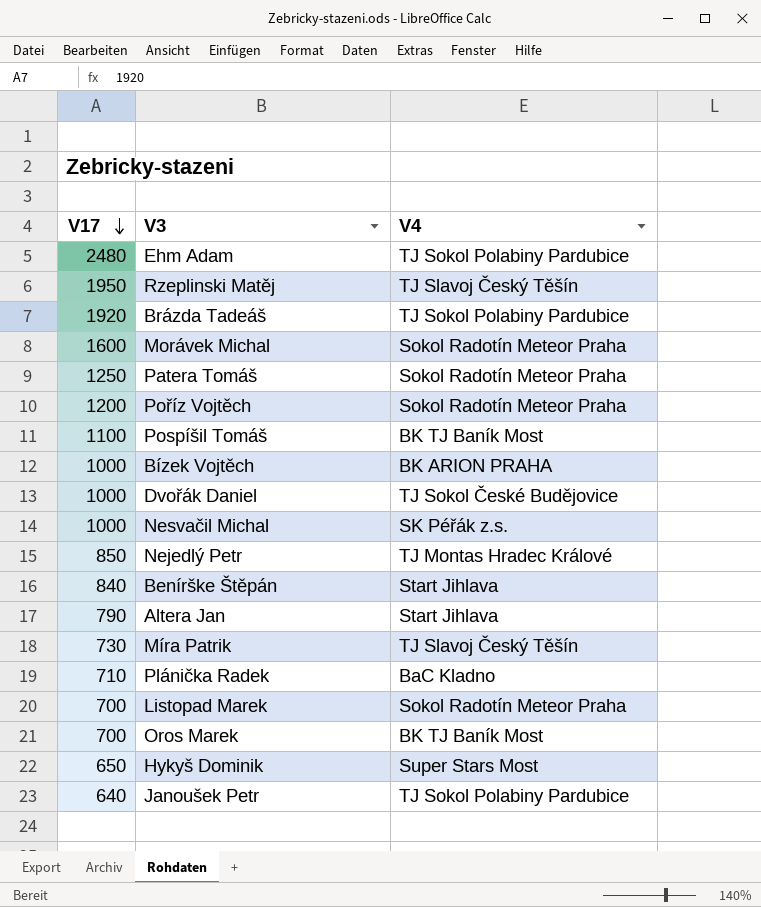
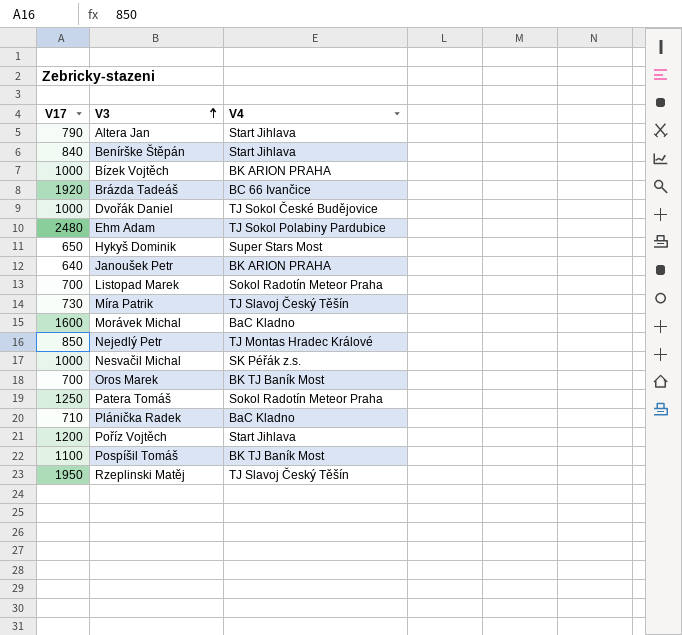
row order: V17 descending -> V3 ascending
Brázda Tadeáš | V4: TJ Sokol Polabiny Pardubice -> BC 66 Ivančice
Janoušek Petr | V4: TJ Sokol Polabiny Pardubice -> BK ARION PRAHA
Morávek Michal | V4: Sokol Radotín Meteor Praha -> BaC Kladno
Poříz Vojtěch | V4: Sokol Radotín Meteor Praha -> Start Jihlava

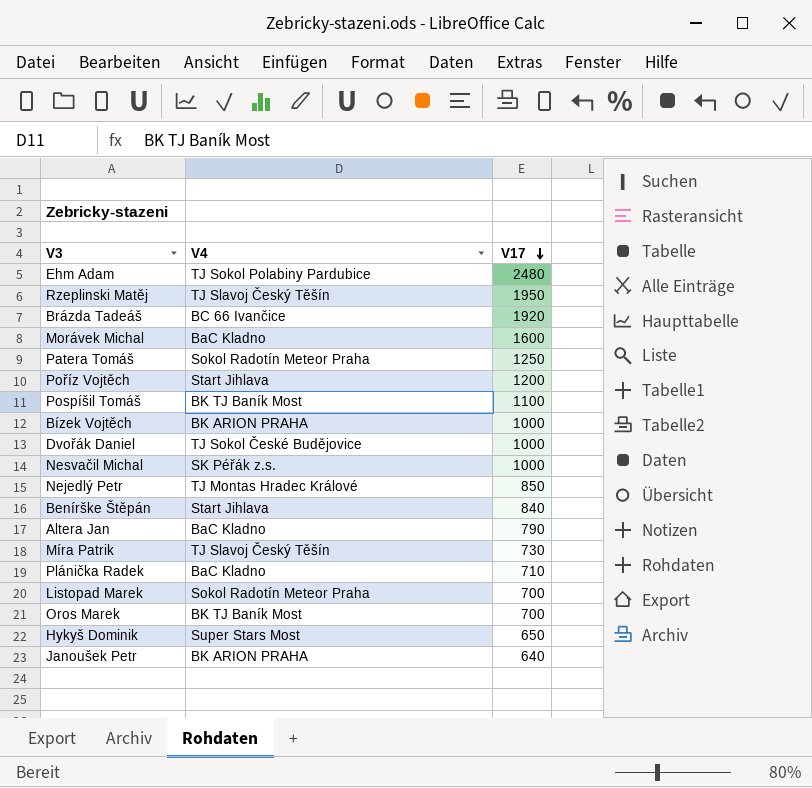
row order: V3 ascending -> V17 descending
column V17 | position: 1 -> 3
Altera Jan | V4: Start Jihlava -> BaC Kladno

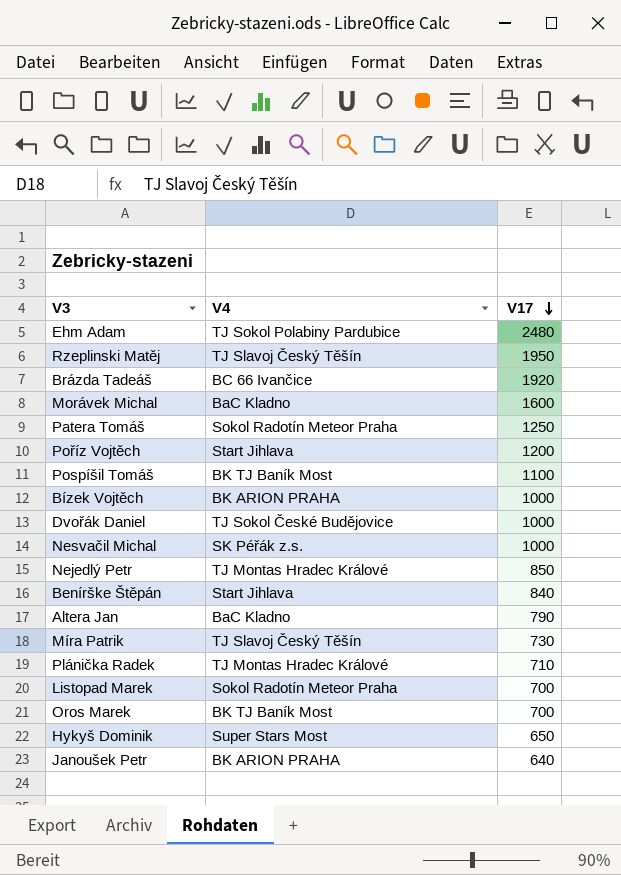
Plánička Radek | V4: BaC Kladno -> TJ Montas Hradec Králové

